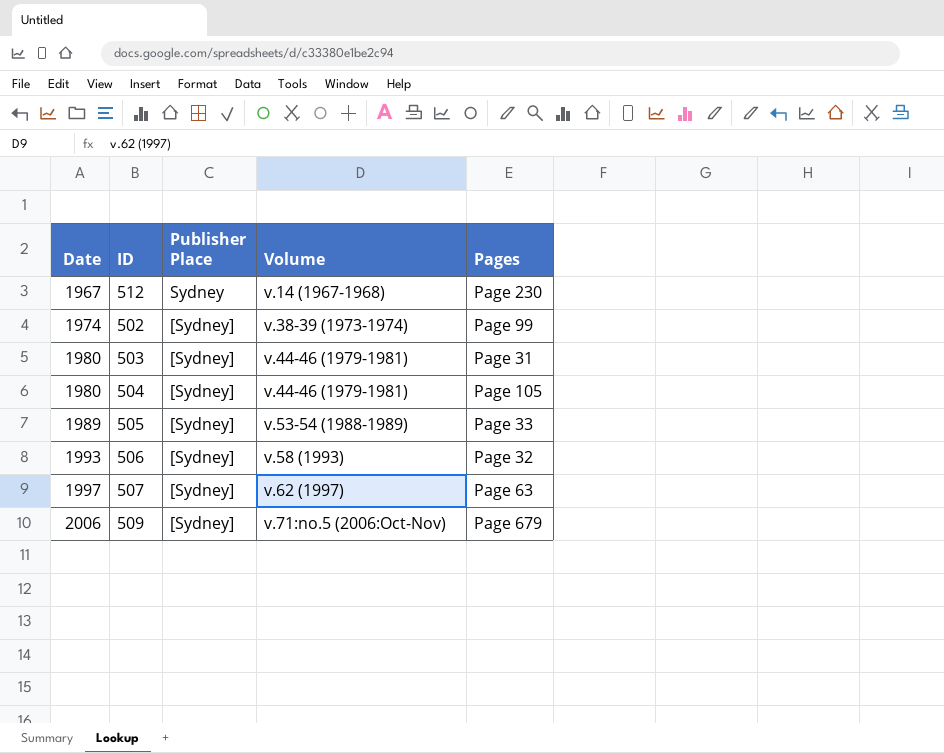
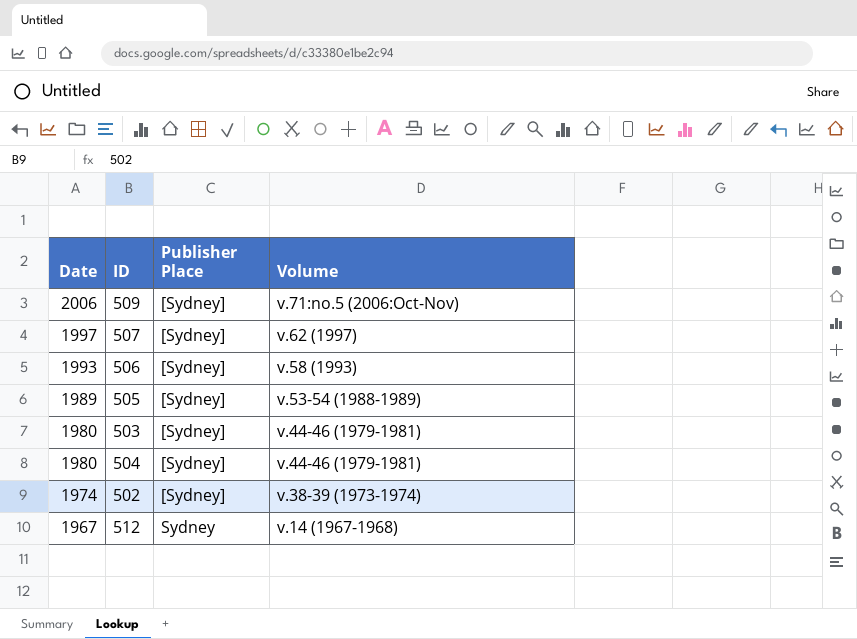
row order: Date ascending -> Date descending
column Pages | position: 5 -> none

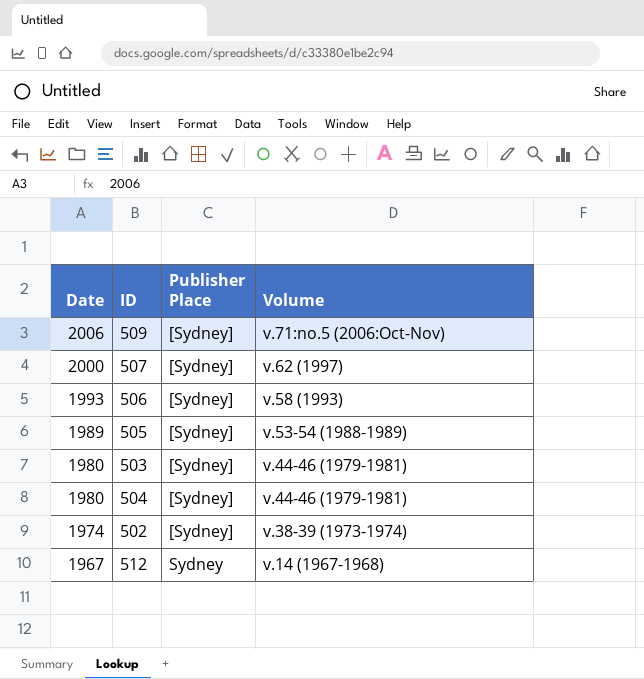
507 | Date: 1997 -> 2000

